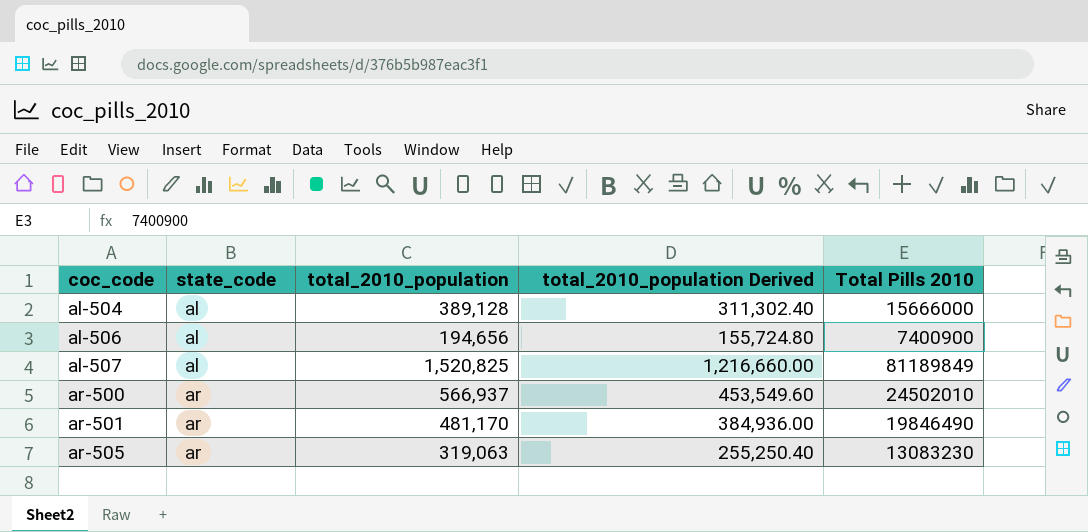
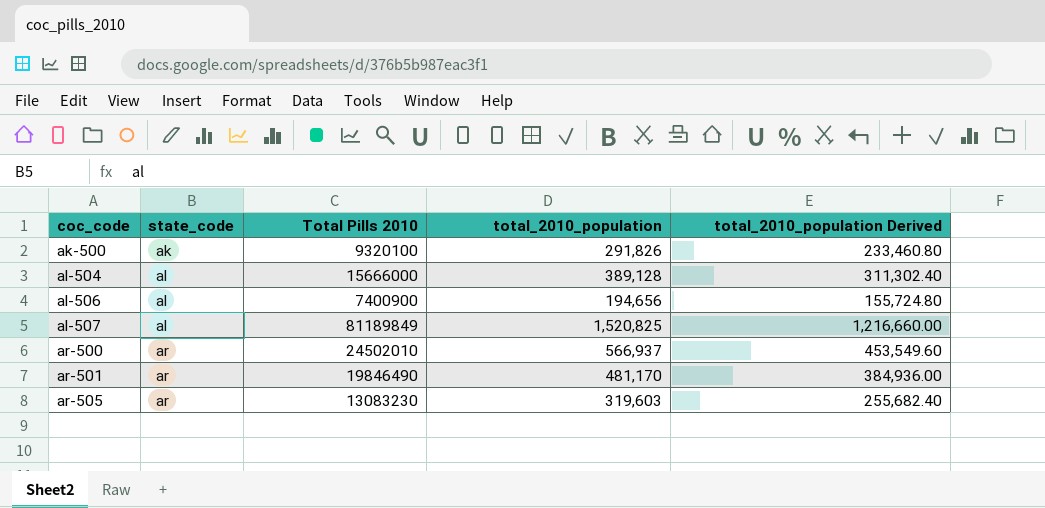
column Total Pills 2010 | position: 5 -> 3
row ak-500: none -> ak | 9320100 | 291,826 | 233,460.80
ar-505 | total_2010_population: 319,063 -> 319,603
ar-505 | total_2010_population Derived: 255,250.40 -> 255,682.40

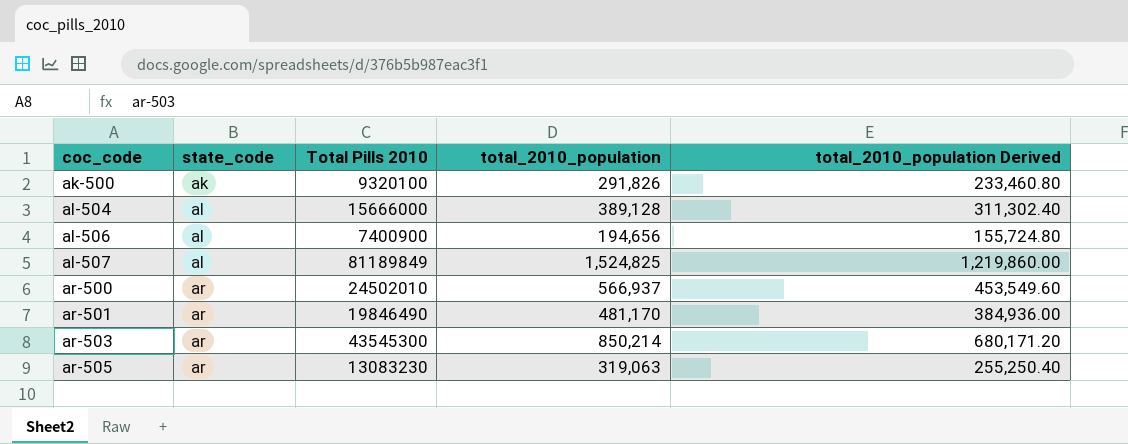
al-507 | total_2010_population: 1,520,825 -> 1,524,825
al-507 | total_2010_population Derived: 1,216,660.00 -> 1,219,860.00
row ar-503: none -> ar | 43545300 | 850,214 | 680,171.20
ar-505 | total_2010_population: 319,603 -> 319,063
ar-505 | total_2010_population Derived: 255,682.40 -> 255,250.40

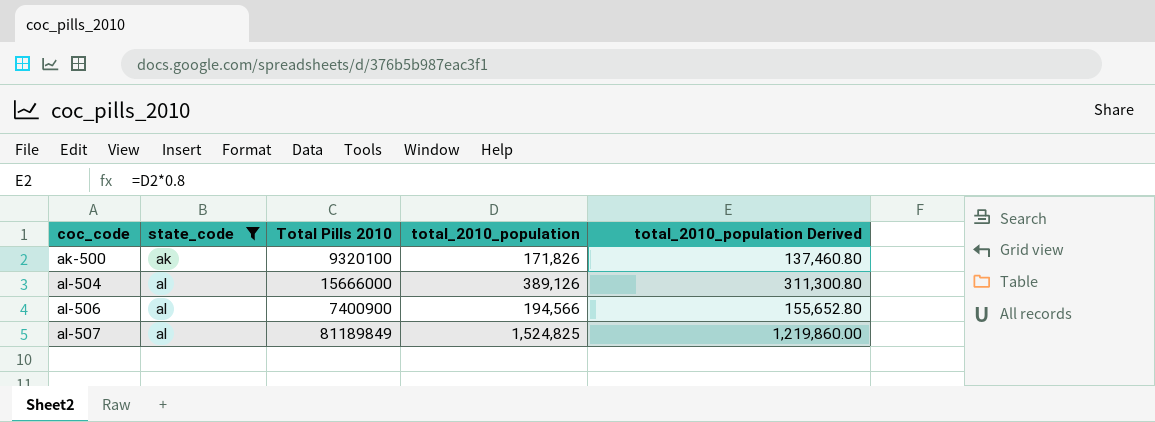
filter: none -> state_code != ar
ak-500 | total_2010_population: 291,826 -> 171,826
ak-500 | total_2010_population Derived: 233,460.80 -> 137,460.80
al-504 | total_2010_population: 389,128 -> 389,126
al-504 | total_2010_population Derived: 311,302.40 -> 311,300.80
al-506 | total_2010_population: 194,656 -> 194,566
al-506 | total_2010_population Derived: 155,724.80 -> 155,652.80

